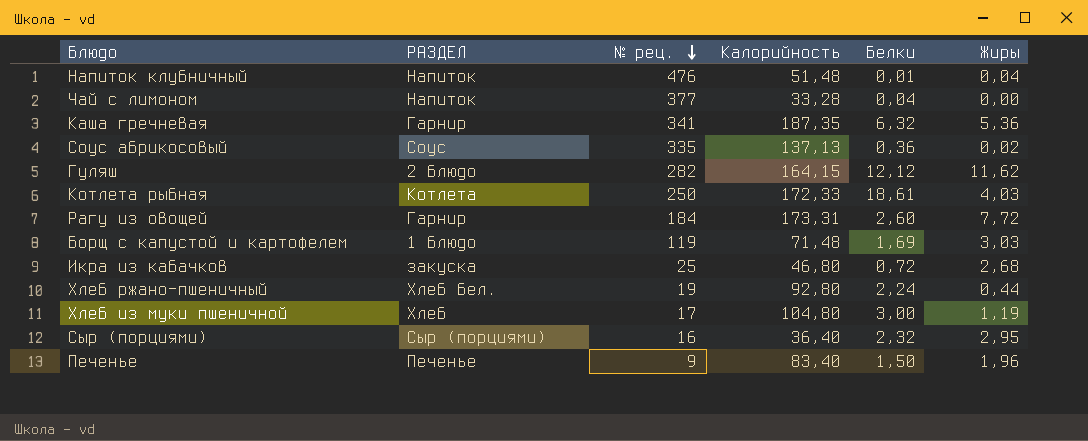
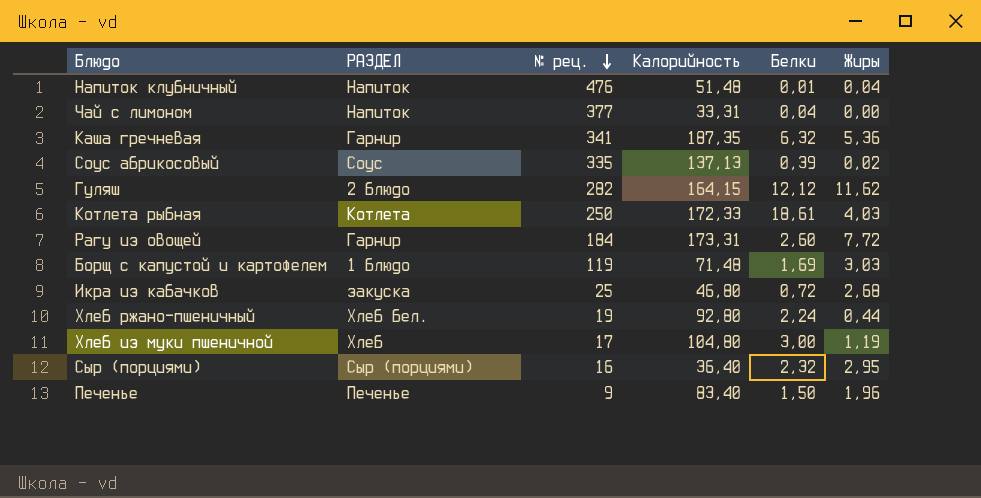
Чай с лимоном | Калорийность: 33,28 -> 33,31
Соус абрикосовый | Белки: 0,36 -> 0,39

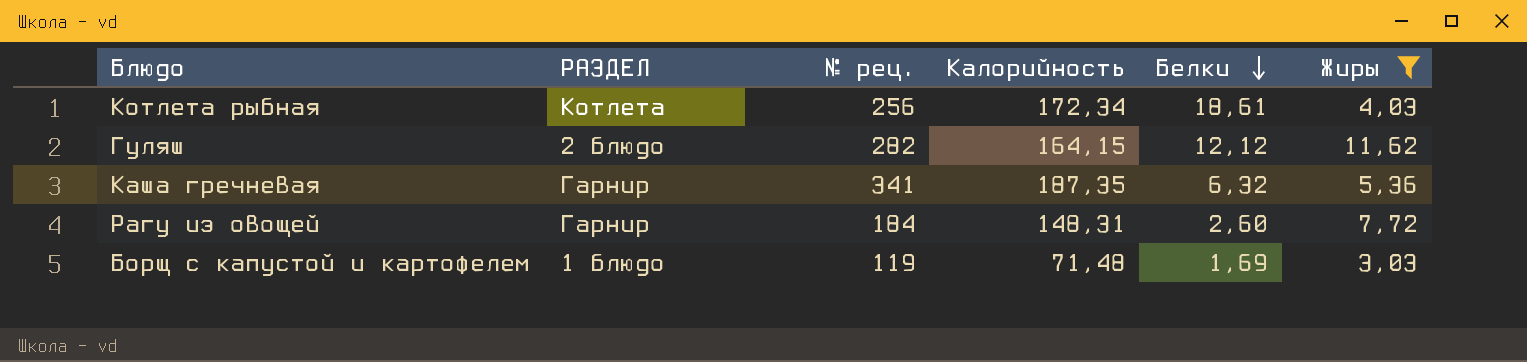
filter: none -> Жиры >= 3,03
row order: № рец. descending -> Белки descending
Котлета рыбная | № рец.: 250 -> 256
Котлета рыбная | Калорийность: 172,33 -> 172,34
Рагу из овощей | Калорийность: 173,31 -> 148,31

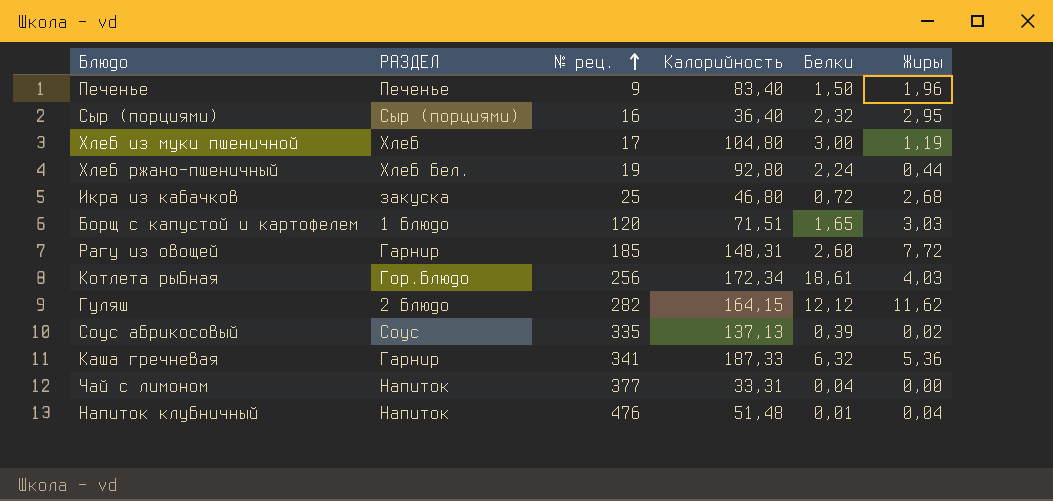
filter: Жиры >= 3,03 -> none
row order: Белки descending -> № рец. ascending
Борщ с капустой и картофелем | № рец.: 119 -> 120
Борщ с капустой и картофелем | Калорийность: 71,48 -> 71,51
Борщ с капустой и картофелем | Белки: 1,69 -> 1,65
Рагу из овощей | № рец.: 184 -> 185
Котлета рыбная | РАЗДЕЛ: Котлета -> Гор.блюдо
Каша гречневая | Калорийность: 187,35 -> 187,33

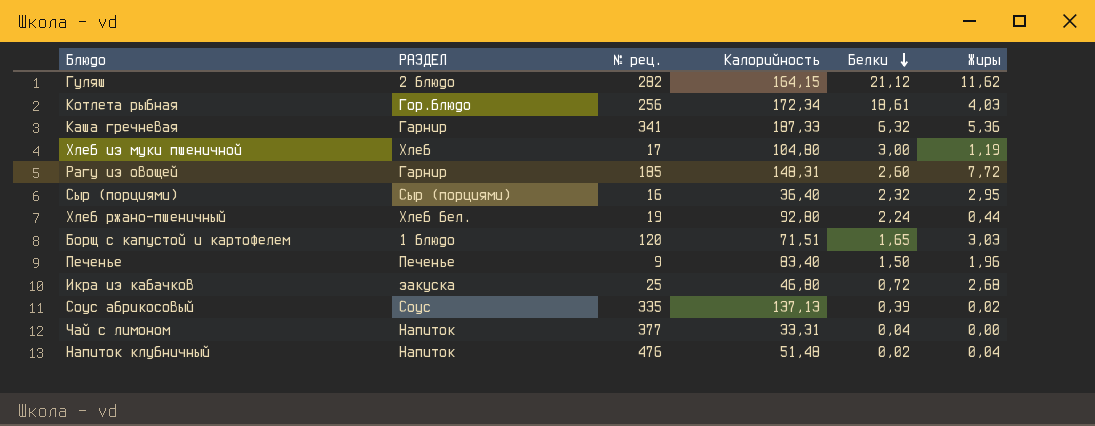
row order: № рец. ascending -> Белки descending
Гуляш | Белки: 12,12 -> 21,12
Напиток клубничный | Белки: 0,01 -> 0,02

